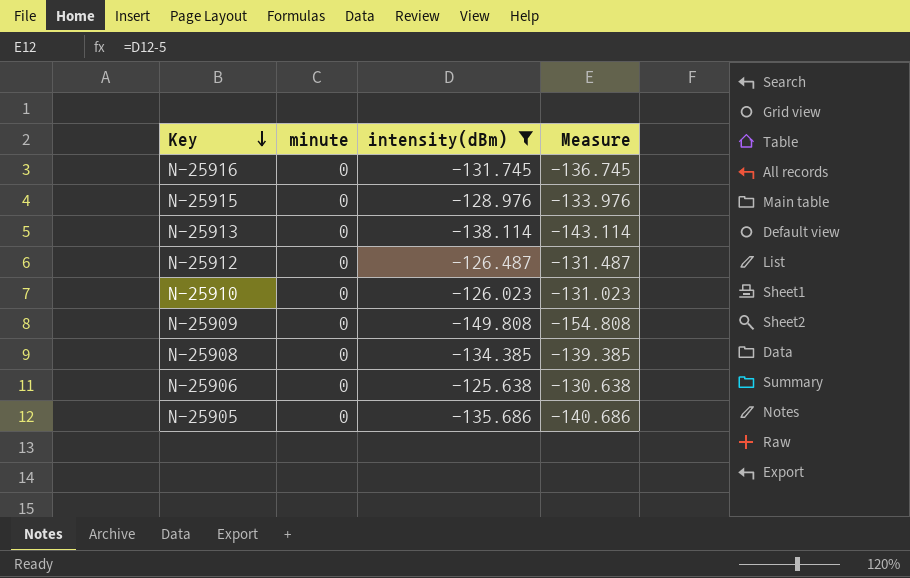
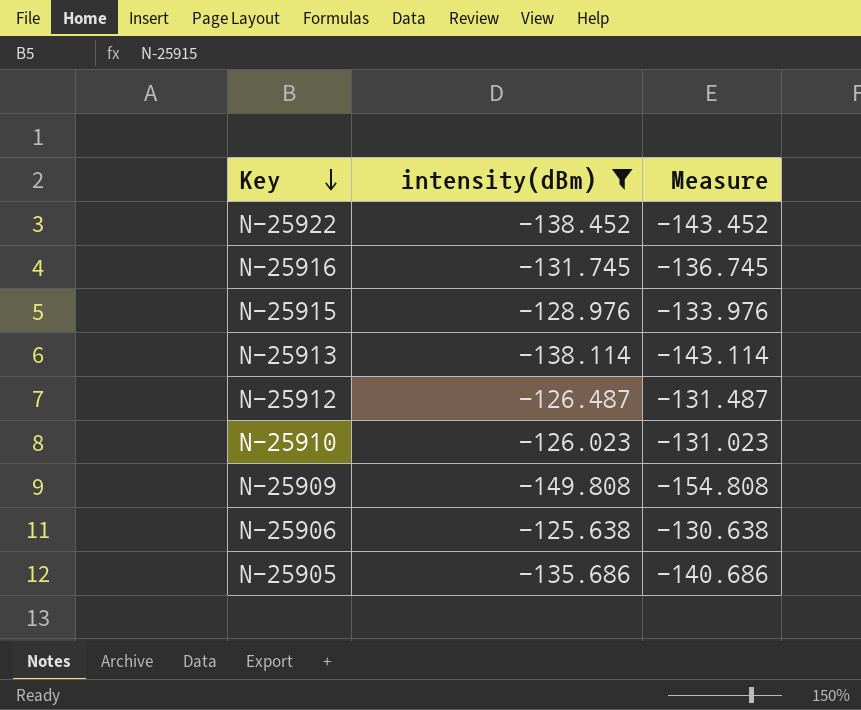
column minute | position: 2 -> none
row N-25908: 0 | -134.385 | -139.385 -> none
row N-25922: none -> -138.452 | -143.452

